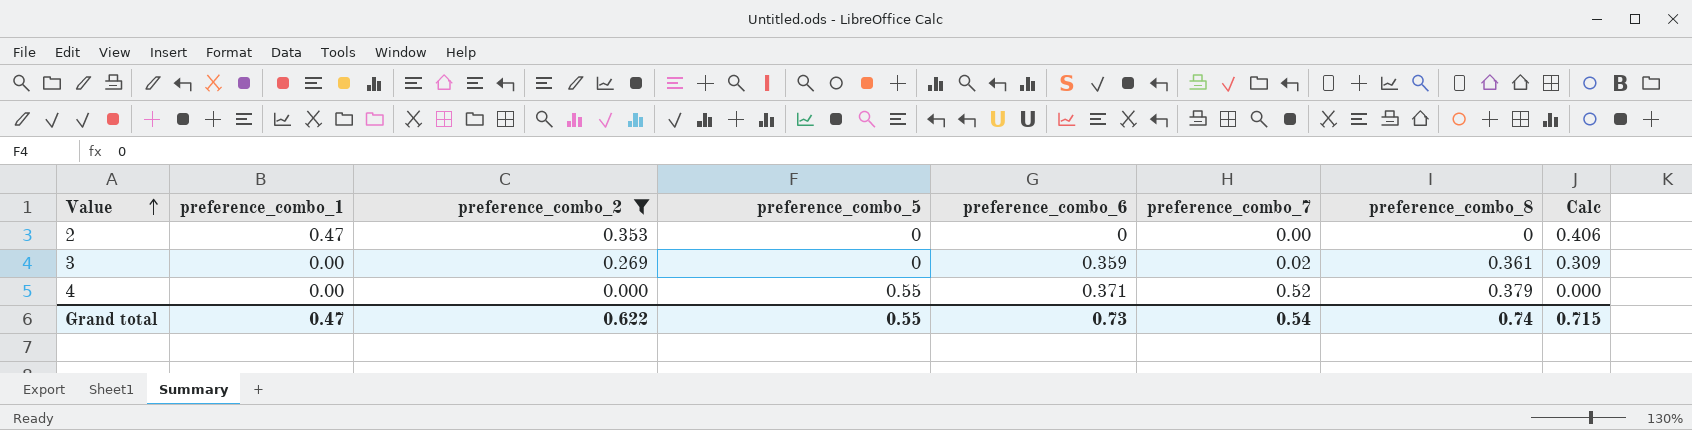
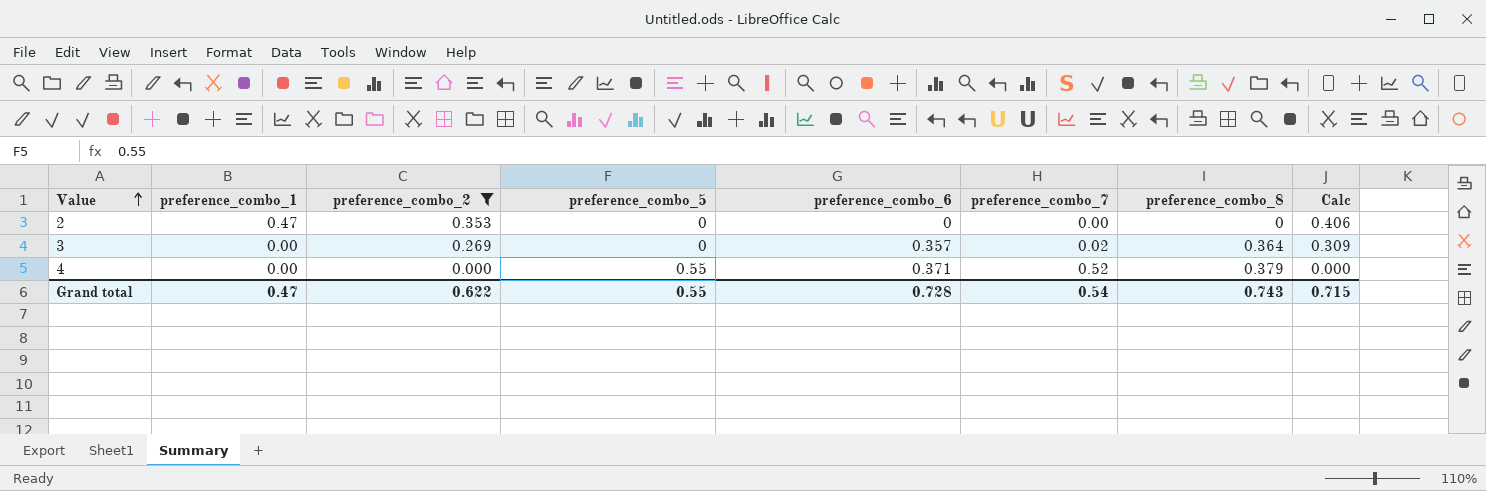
3 | preference_combo_6: 0.359 -> 0.357
3 | preference_combo_8: 0.361 -> 0.364
Grand total | preference_combo_6: 0.73 -> 0.728
Grand total | preference_combo_8: 0.74 -> 0.743

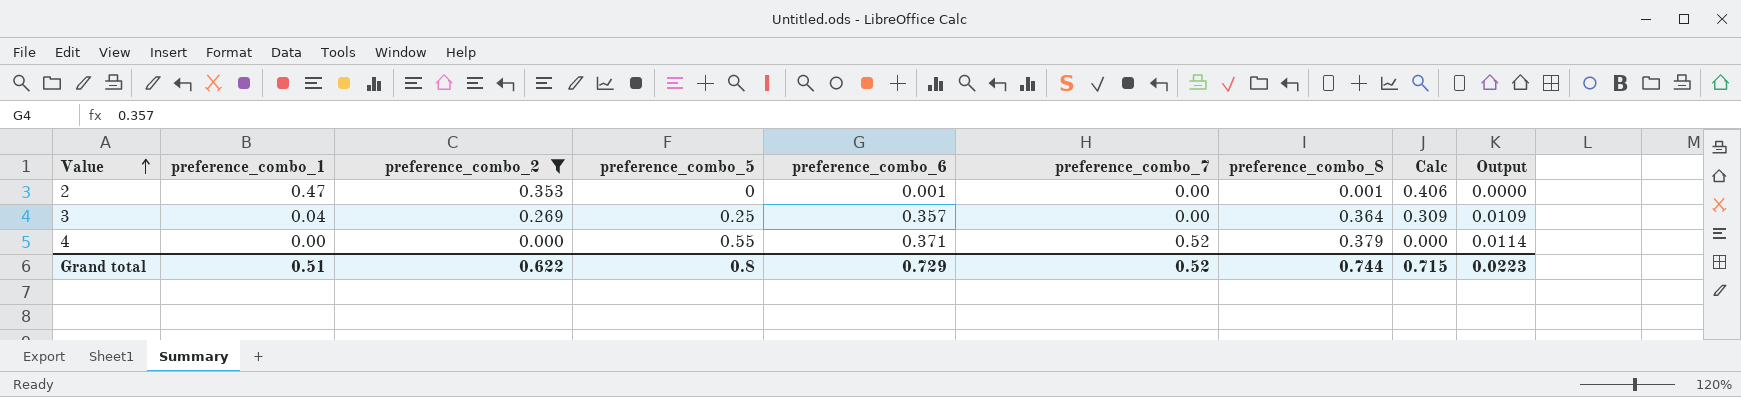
column Output | formula: none -> [preference_combo_8] * 0.03
2 | preference_combo_6: 0 -> 0.001
2 | preference_combo_8: 0 -> 0.001
3 | preference_combo_1: 0.00 -> 0.04
3 | preference_combo_5: 0 -> 0.25
3 | preference_combo_7: 0.02 -> 0.00
Grand total | preference_combo_1: 0.47 -> 0.51
Grand total | preference_combo_5: 0.55 -> 0.8
Grand total | preference_combo_6: 0.728 -> 0.729
Grand total | preference_combo_7: 0.54 -> 0.52
Grand total | preference_combo_8: 0.743 -> 0.744

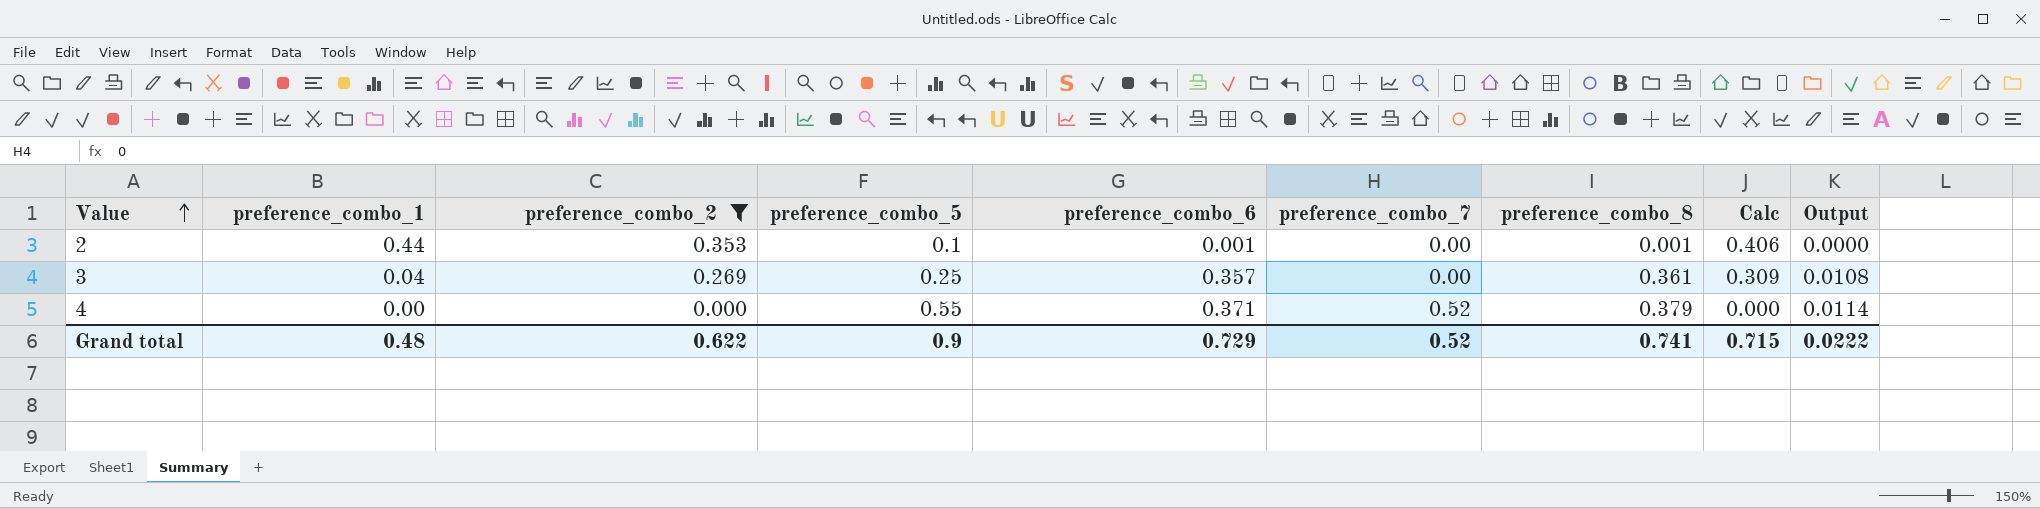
2 | preference_combo_1: 0.47 -> 0.44
2 | preference_combo_5: 0 -> 0.1
3 | preference_combo_8: 0.364 -> 0.361
3 | Output: 0.0109 -> 0.0108
Grand total | preference_combo_1: 0.51 -> 0.48
Grand total | preference_combo_5: 0.8 -> 0.9
Grand total | preference_combo_8: 0.744 -> 0.741
Grand total | Output: 0.0223 -> 0.0222

